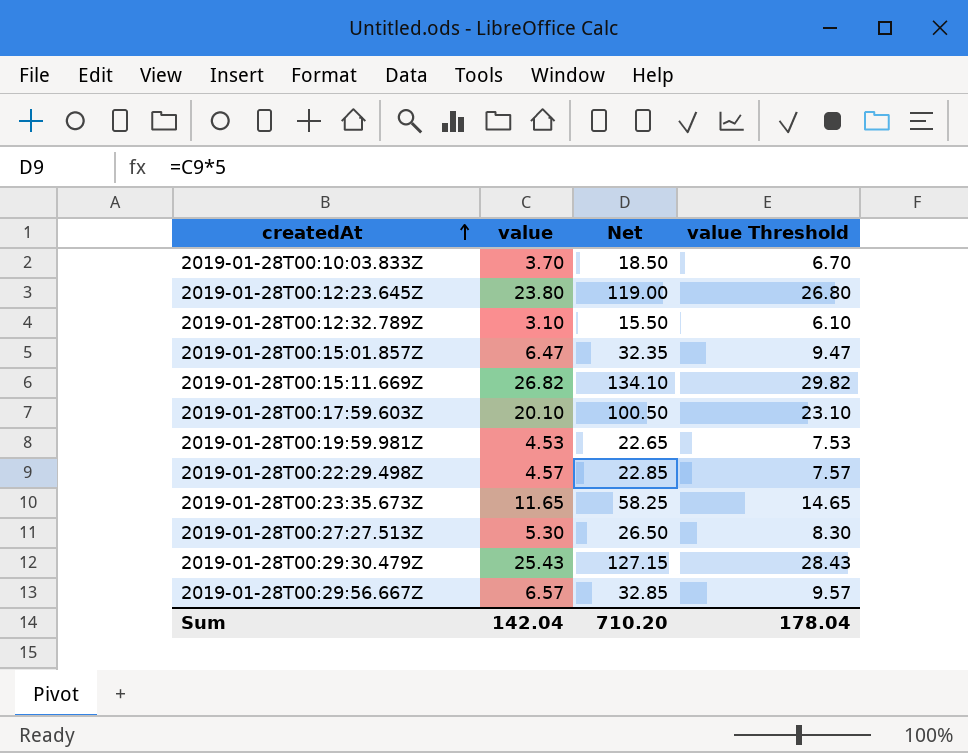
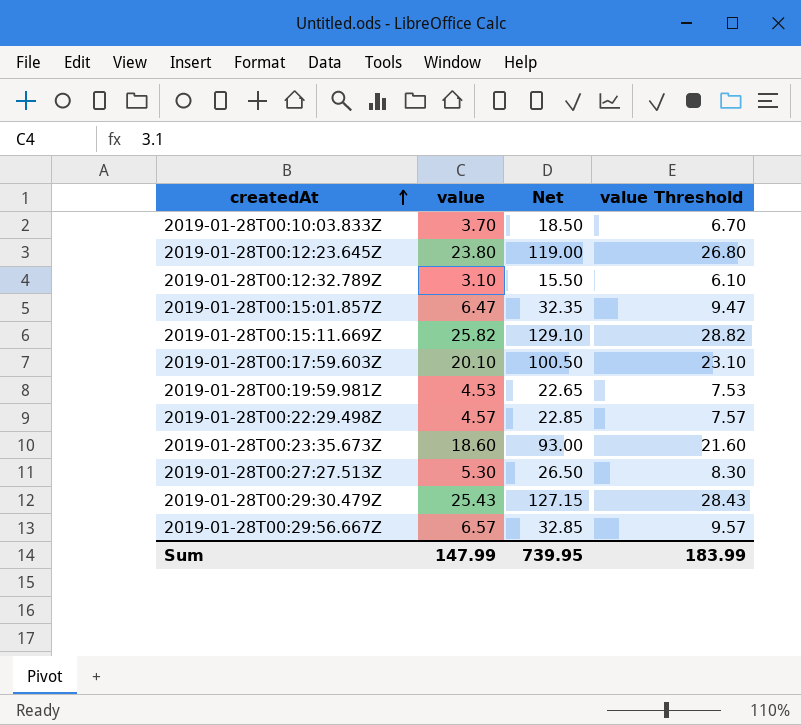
2019-01-28T00:15:11.669Z | value: 26.82 -> 25.82
2019-01-28T00:15:11.669Z | Net: 134.10 -> 129.10
2019-01-28T00:15:11.669Z | value Threshold: 29.82 -> 28.82
2019-01-28T00:23:35.673Z | value: 11.65 -> 18.60
2019-01-28T00:23:35.673Z | Net: 58.25 -> 93.00
2019-01-28T00:23:35.673Z | value Threshold: 14.65 -> 21.60
Sum | value: 142.04 -> 147.99
Sum | Net: 710.20 -> 739.95
Sum | value Threshold: 178.04 -> 183.99

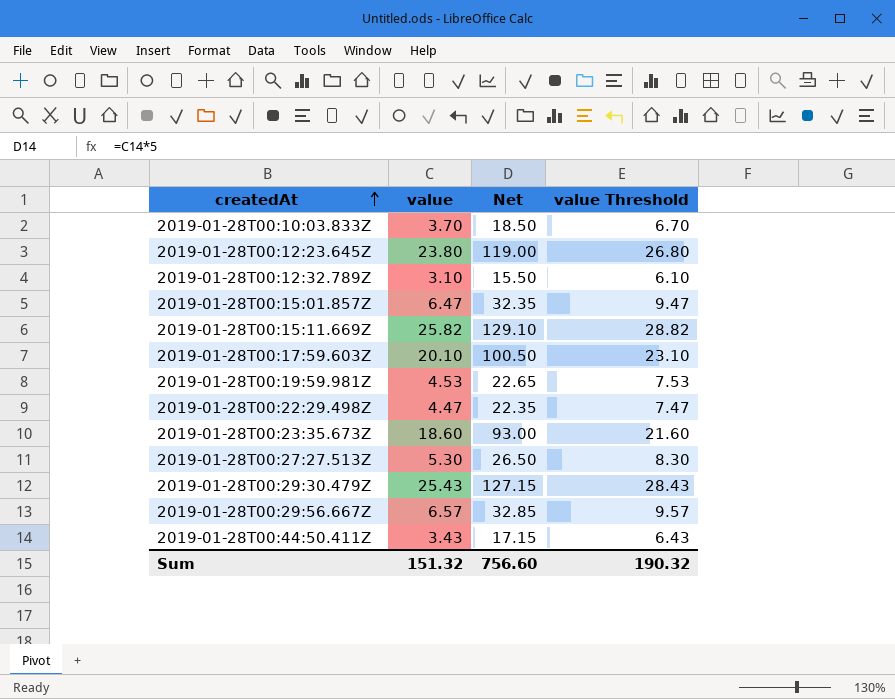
2019-01-28T00:22:29.498Z | value: 4.57 -> 4.47
2019-01-28T00:22:29.498Z | Net: 22.85 -> 22.35
2019-01-28T00:22:29.498Z | value Threshold: 7.57 -> 7.47
row 2019-01-28T00:44:50.411Z: none -> 3.43 | 17.15 | 6.43
Sum | value: 147.99 -> 151.32
Sum | Net: 739.95 -> 756.60
Sum | value Threshold: 183.99 -> 190.32

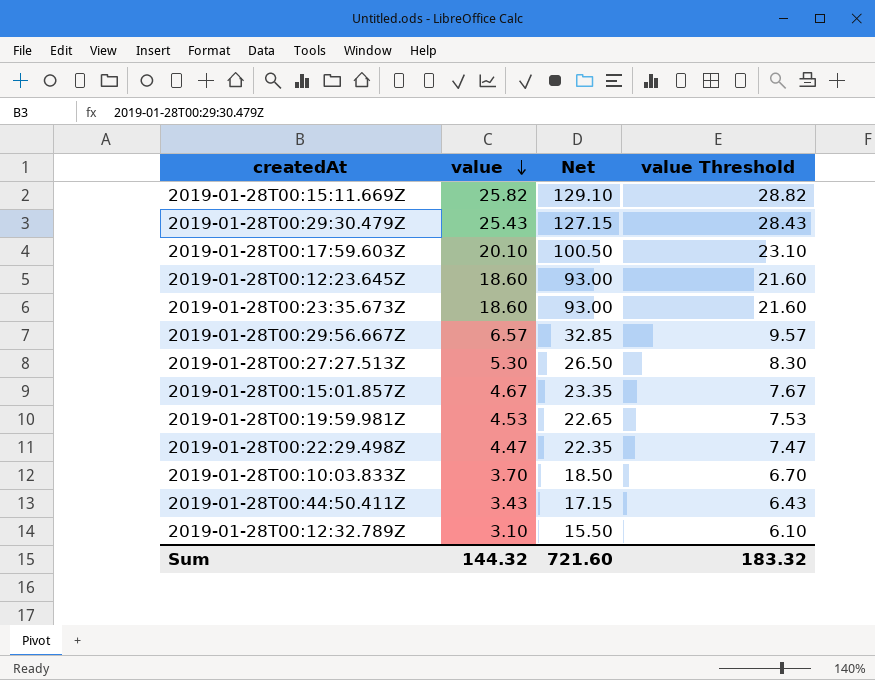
row order: createdAt ascending -> value descending
2019-01-28T00:12:23.645Z | value: 23.80 -> 18.60
2019-01-28T00:12:23.645Z | Net: 119.00 -> 93.00
2019-01-28T00:12:23.645Z | value Threshold: 26.80 -> 21.60
2019-01-28T00:15:01.857Z | value: 6.47 -> 4.67
2019-01-28T00:15:01.857Z | Net: 32.35 -> 23.35
2019-01-28T00:15:01.857Z | value Threshold: 9.47 -> 7.67
Sum | value: 151.32 -> 144.32
Sum | Net: 756.60 -> 721.60
Sum | value Threshold: 190.32 -> 183.32

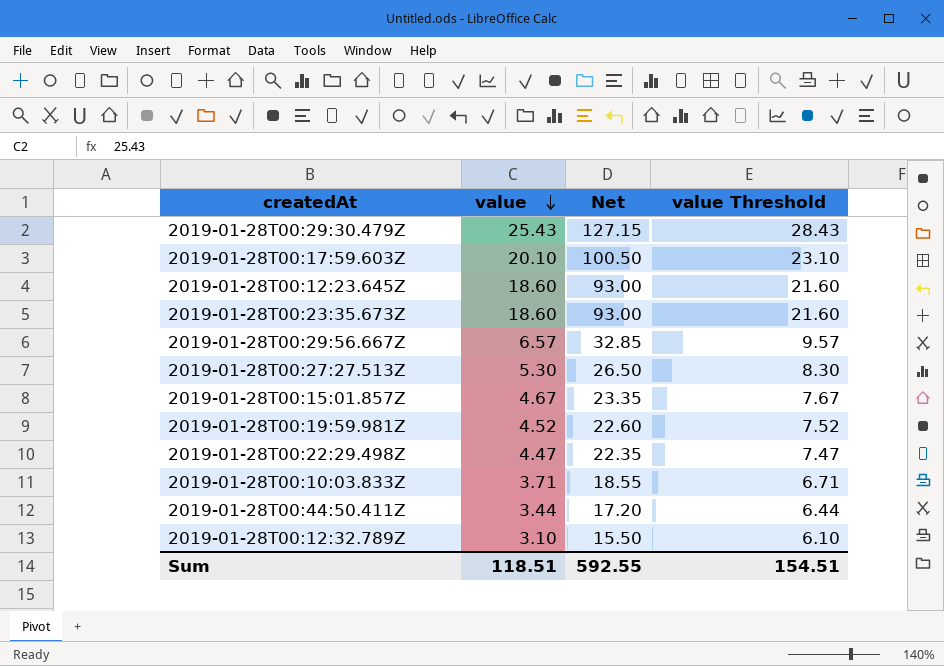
row 2019-01-28T00:15:11.669Z: 25.82 | 129.10 | 28.82 -> none
2019-01-28T00:19:59.981Z | value: 4.53 -> 4.52
2019-01-28T00:19:59.981Z | Net: 22.65 -> 22.60
2019-01-28T00:19:59.981Z | value Threshold: 7.53 -> 7.52
2019-01-28T00:10:03.833Z | value: 3.70 -> 3.71
2019-01-28T00:10:03.833Z | Net: 18.50 -> 18.55
2019-01-28T00:10:03.833Z | value Threshold: 6.70 -> 6.71
2019-01-28T00:44:50.411Z | value: 3.43 -> 3.44
2019-01-28T00:44:50.411Z | Net: 17.15 -> 17.20
2019-01-28T00:44:50.411Z | value Threshold: 6.43 -> 6.44
Sum | value: 144.32 -> 118.51
Sum | Net: 721.60 -> 592.55
Sum | value Threshold: 183.32 -> 154.51

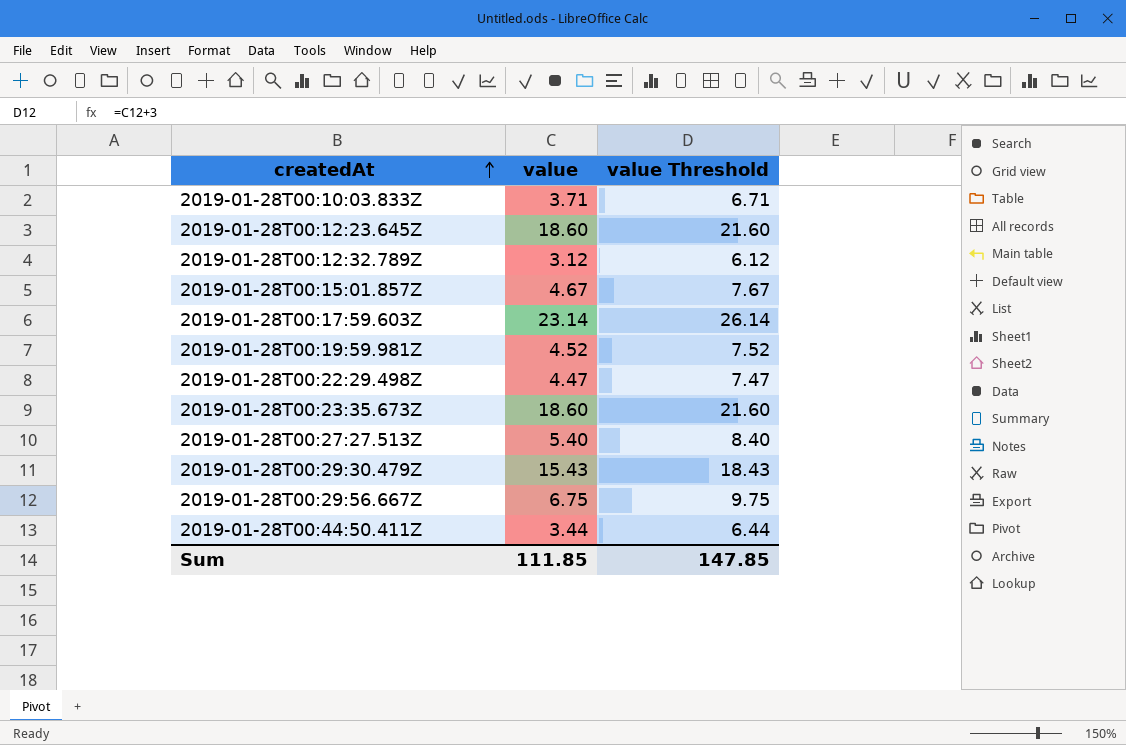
row order: value descending -> createdAt ascending
column Net | formula: [value] * 5 -> none
2019-01-28T00:12:32.789Z | value: 3.10 -> 3.12
2019-01-28T00:12:32.789Z | value Threshold: 6.10 -> 6.12
2019-01-28T00:17:59.603Z | value: 20.10 -> 23.14
2019-01-28T00:17:59.603Z | value Threshold: 23.10 -> 26.14
2019-01-28T00:27:27.513Z | value: 5.30 -> 5.40
2019-01-28T00:27:27.513Z | value Threshold: 8.30 -> 8.40
2019-01-28T00:29:30.479Z | value: 25.43 -> 15.43
2019-01-28T00:29:30.479Z | value Threshold: 28.43 -> 18.43
2019-01-28T00:29:56.667Z | value: 6.57 -> 6.75
2019-01-28T00:29:56.667Z | value Threshold: 9.57 -> 9.75
Sum | value: 118.51 -> 111.85
Sum | value Threshold: 154.51 -> 147.85

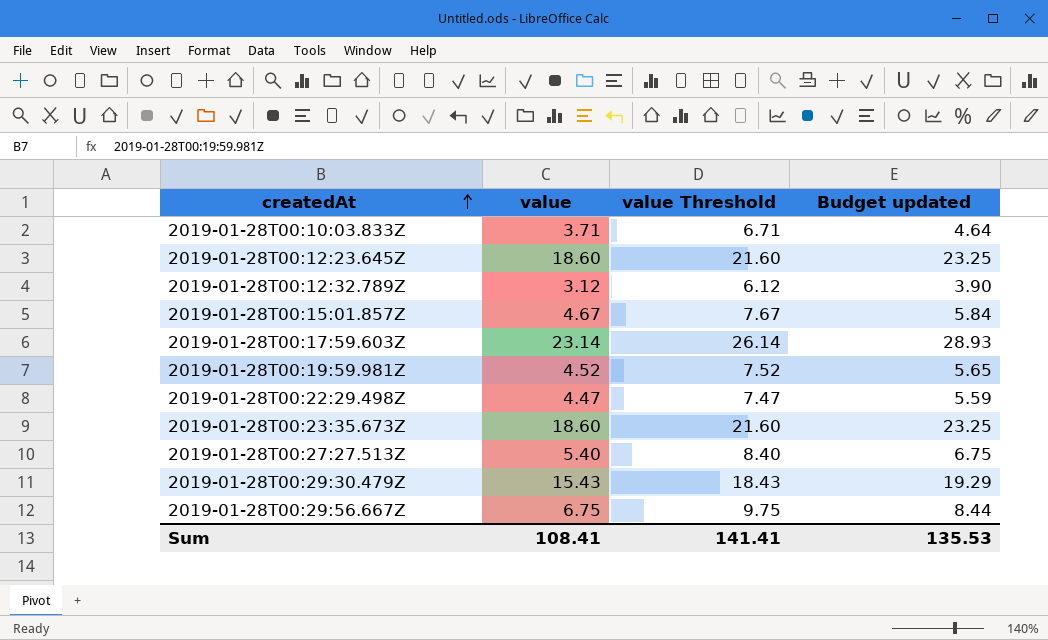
column Budget updated | formula: none -> [value] * 1.25
row 2019-01-28T00:44:50.411Z: 3.44 | 6.44 -> none
Sum | value: 111.85 -> 108.41
Sum | value Threshold: 147.85 -> 141.41

